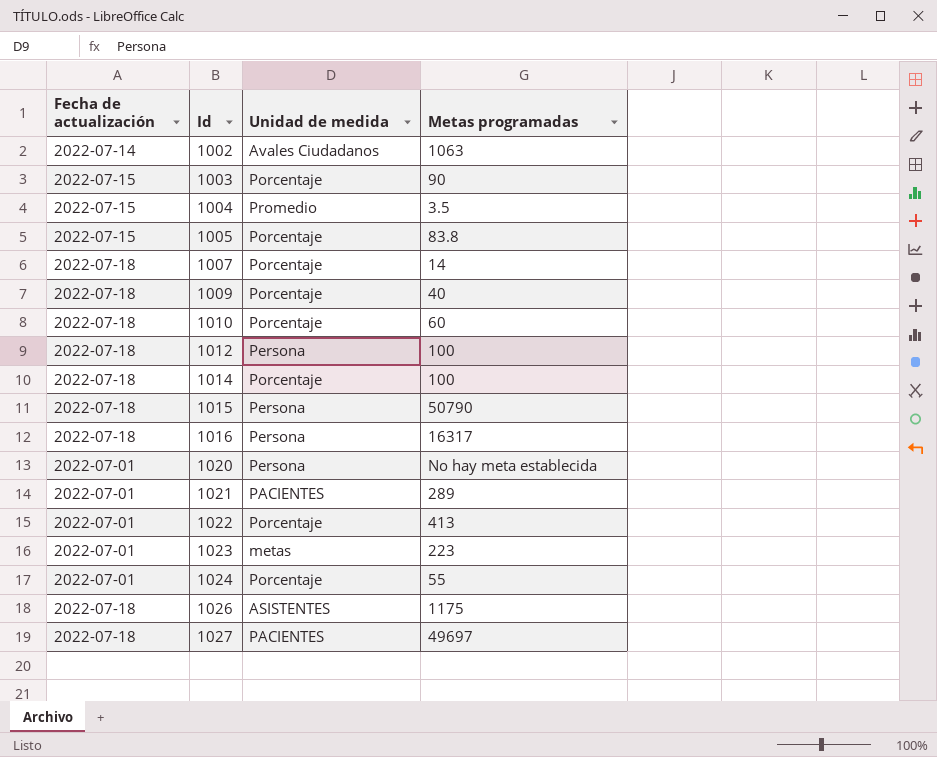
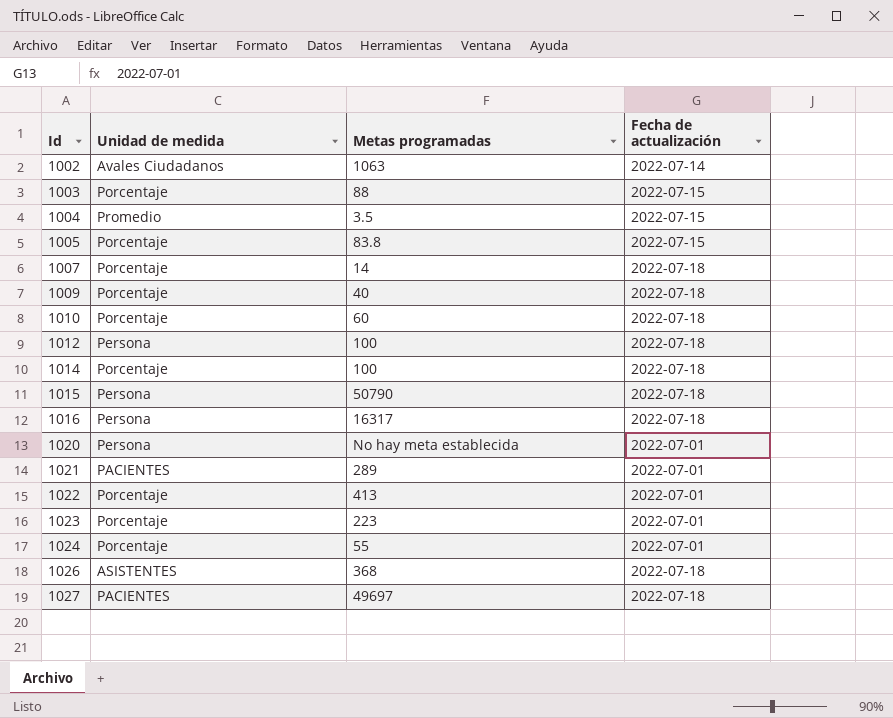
column Fecha de actualización | position: 1 -> 4
1003 | Metas programadas: 90 -> 88
1023 | Unidad de medida: metas -> Porcentaje
1026 | Metas programadas: 1175 -> 368

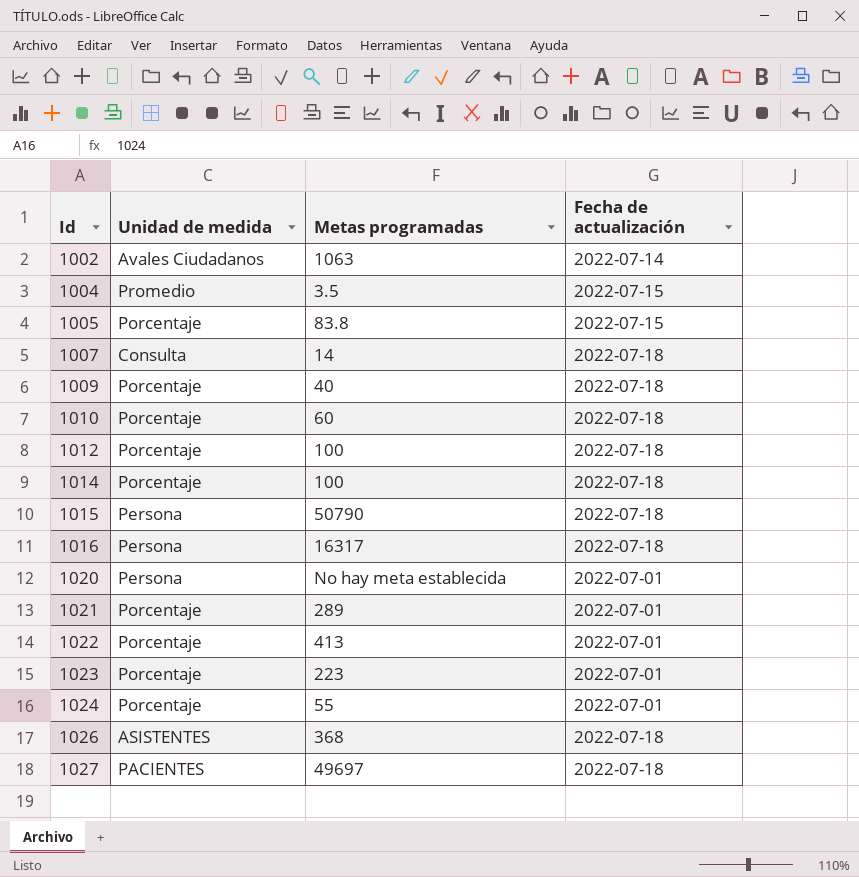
row 1003: Porcentaje | 88 | 2022-07-15 -> none
1007 | Unidad de medida: Porcentaje -> Consulta
1012 | Unidad de medida: Persona -> Porcentaje
1021 | Unidad de medida: PACIENTES -> Porcentaje

